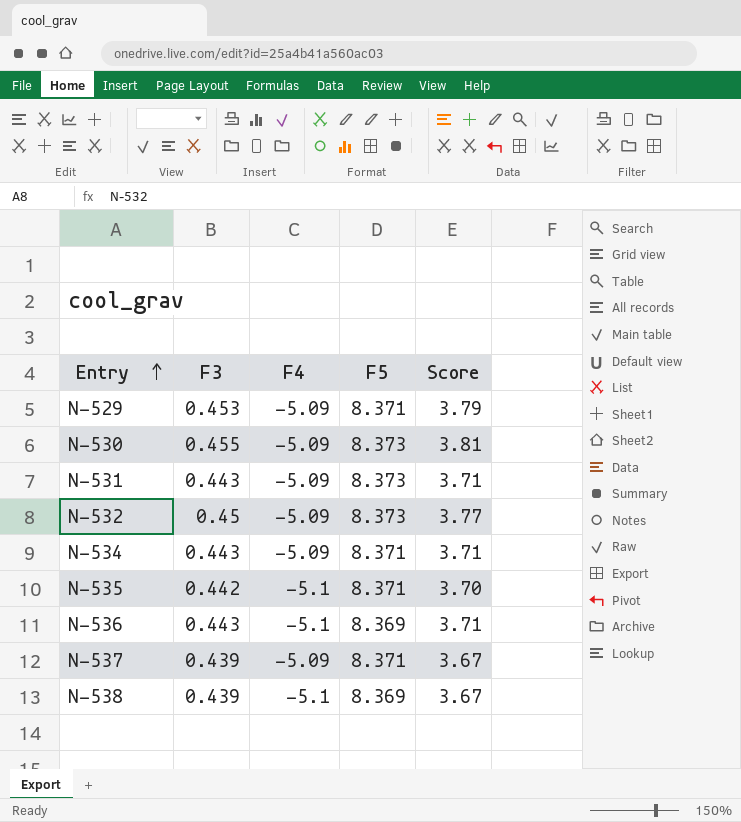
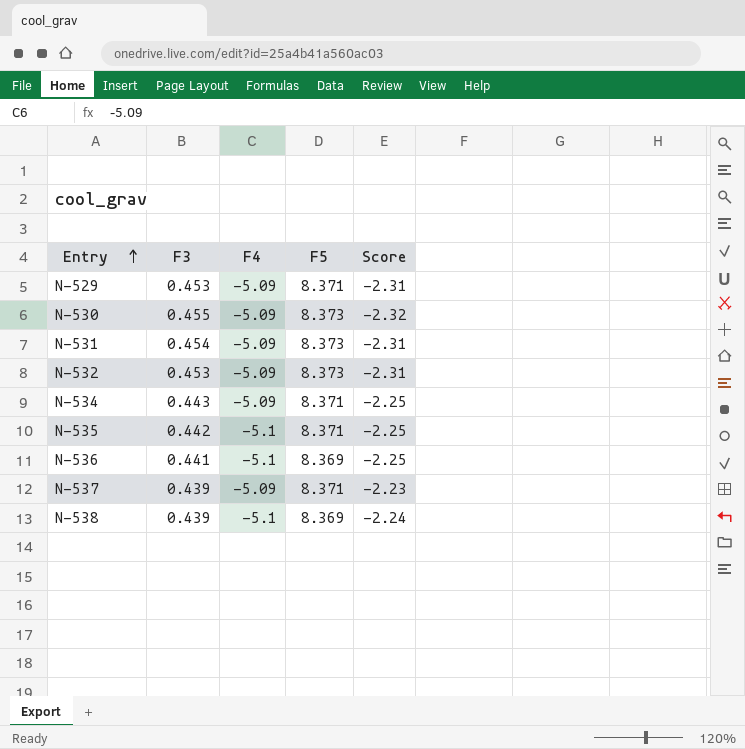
column Score | formula: [F3] * [F5] -> [F3] * [F4]
N-531 | F3: 0.443 -> 0.454
N-532 | F3: 0.45 -> 0.453
N-536 | F3: 0.443 -> 0.441

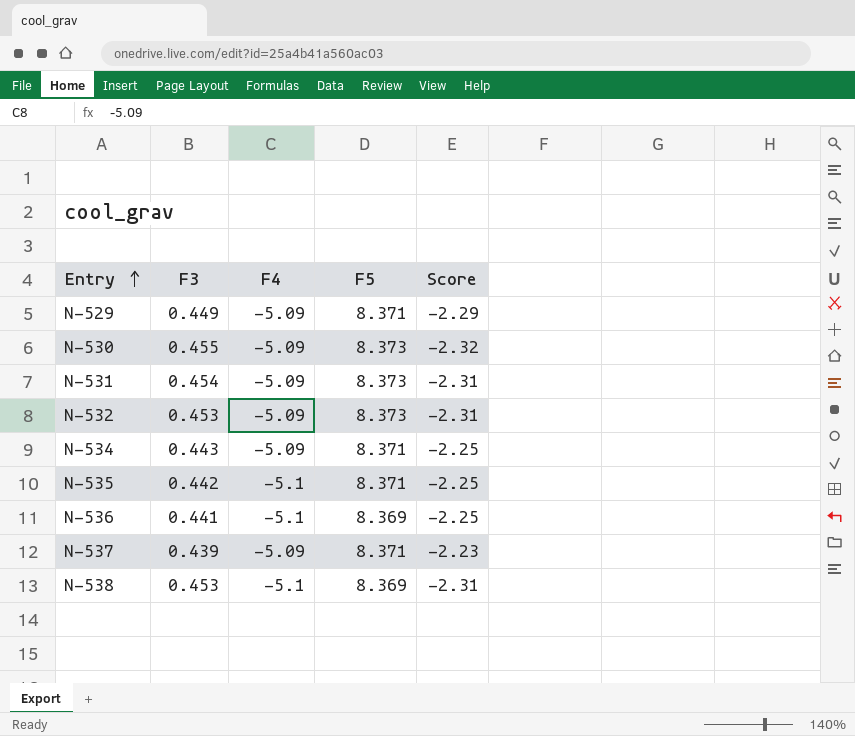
N-529 | F3: 0.453 -> 0.449
N-529 | Score: -2.31 -> -2.29
N-538 | F3: 0.439 -> 0.453
N-538 | Score: -2.24 -> -2.31

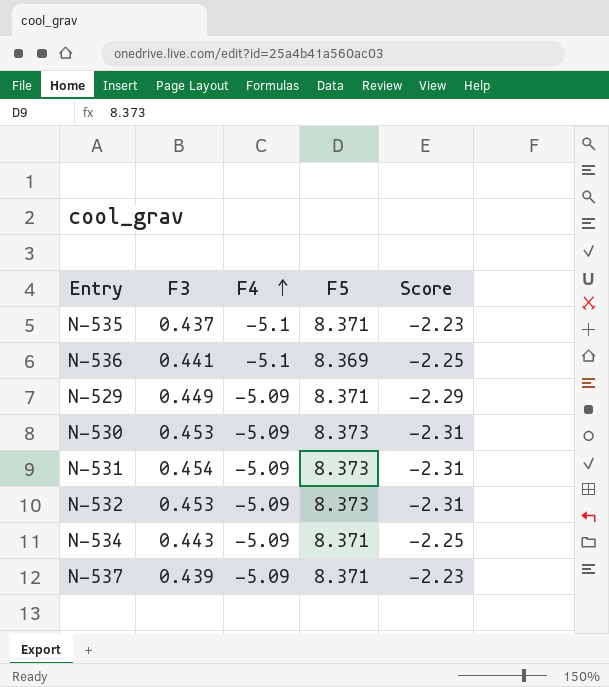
row order: Entry ascending -> F4 ascending
row N-538: 0.453 | -5.1 | 8.369 | -2.31 -> none
N-535 | F3: 0.442 -> 0.437
N-535 | Score: -2.25 -> -2.23
N-530 | F3: 0.455 -> 0.453
N-530 | Score: -2.32 -> -2.31

